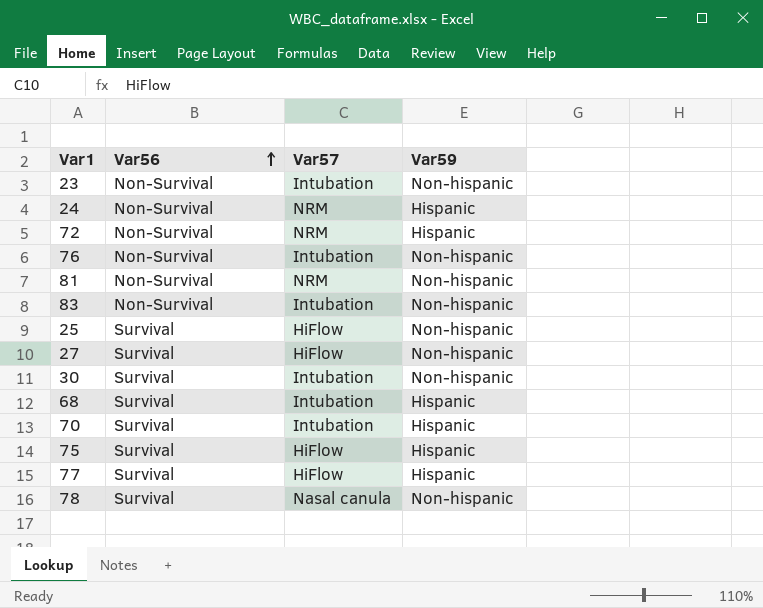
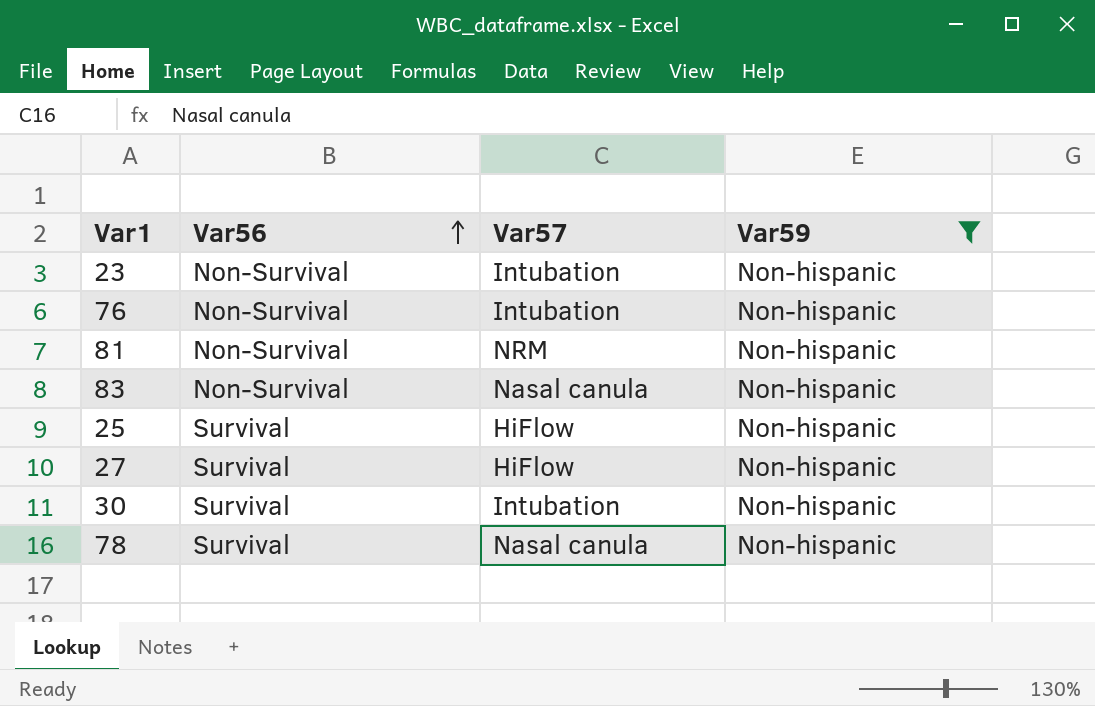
filter: none -> Var59 = Non-hispanic
83 | Var57: Intubation -> Nasal canula

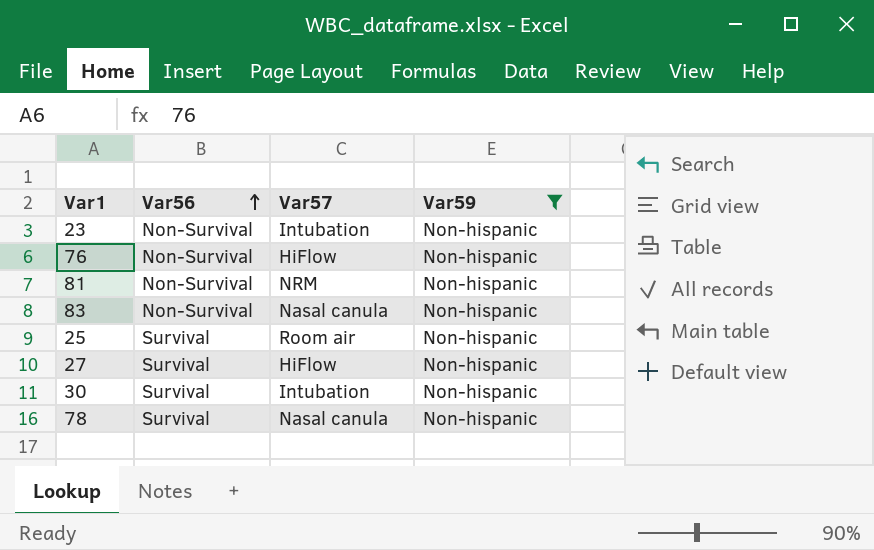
76 | Var57: Intubation -> HiFlow
25 | Var57: HiFlow -> Room air

